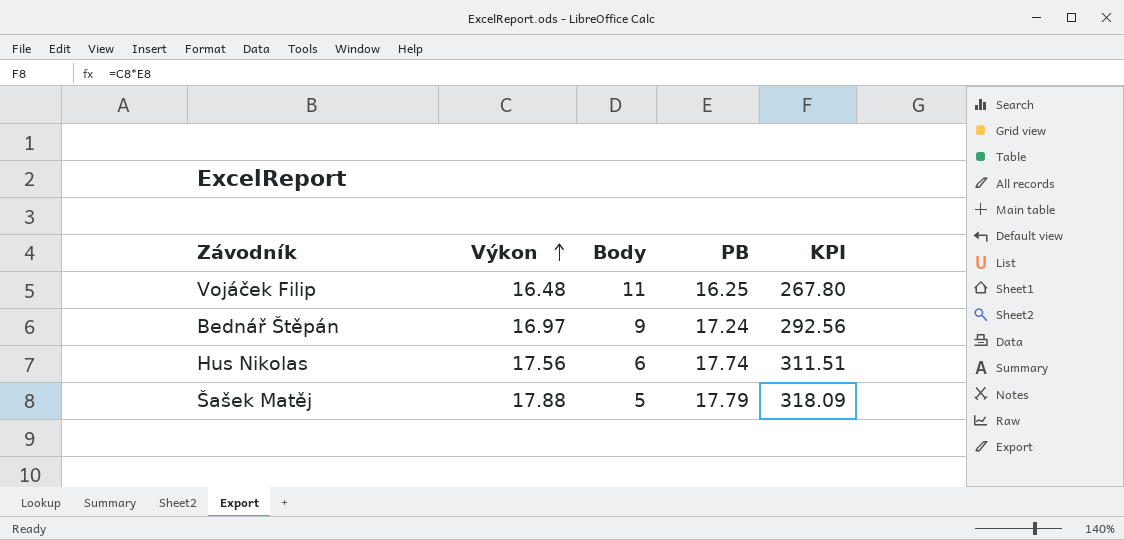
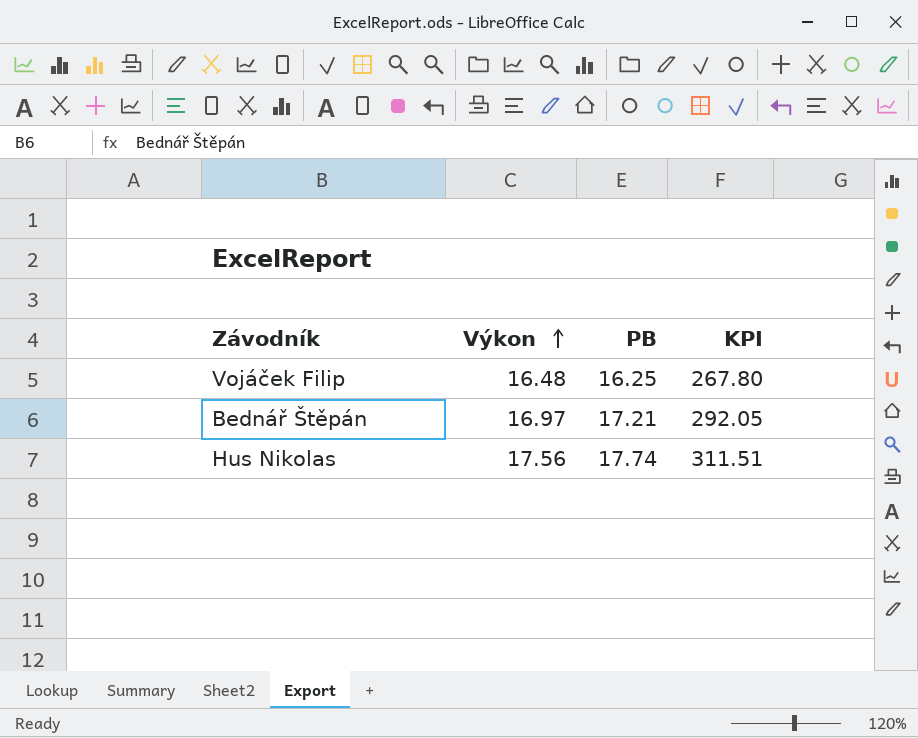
column Body | position: 3 -> none
row Šašek Matěj: 17.88 | 5 | 17.79 | 318.09 -> none
Bednář Štěpán | PB: 17.24 -> 17.21
Bednář Štěpán | KPI: 292.56 -> 292.05

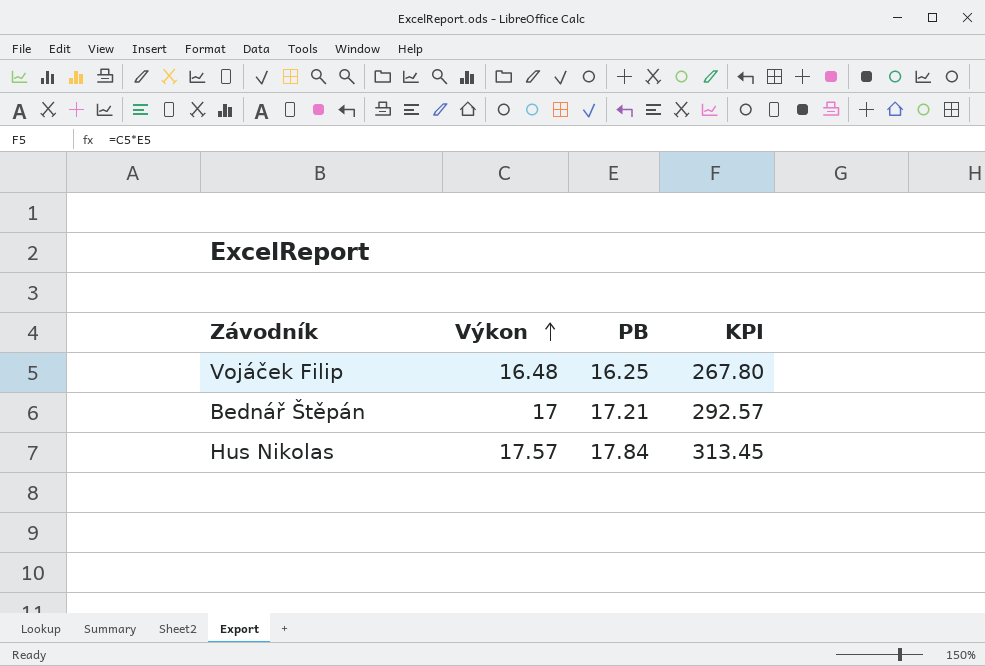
Bednář Štěpán | Výkon: 16.97 -> 17
Bednář Štěpán | KPI: 292.05 -> 292.57
Hus Nikolas | Výkon: 17.56 -> 17.57
Hus Nikolas | PB: 17.74 -> 17.84
Hus Nikolas | KPI: 311.51 -> 313.45

